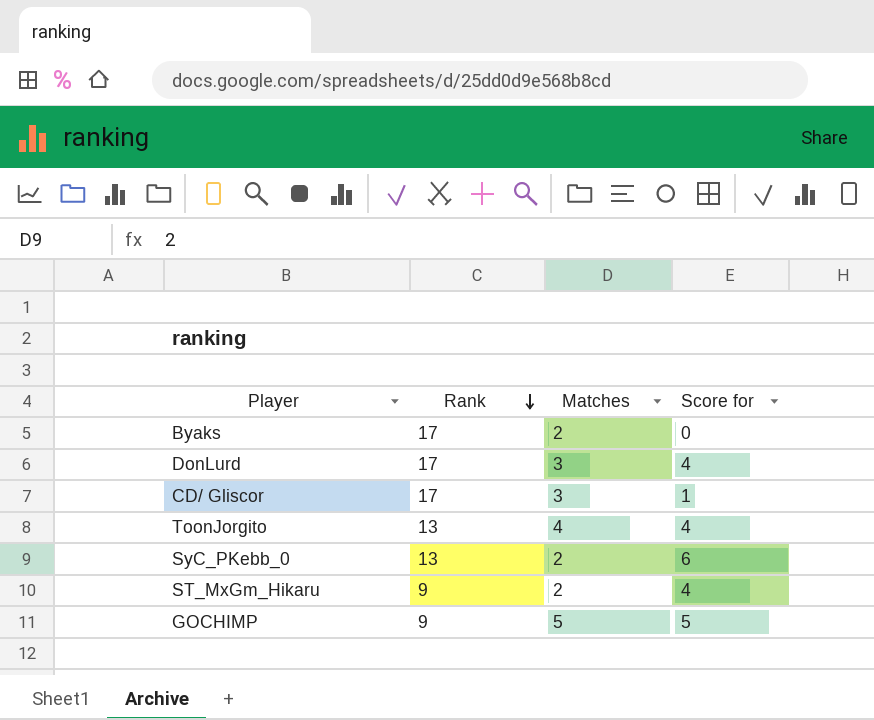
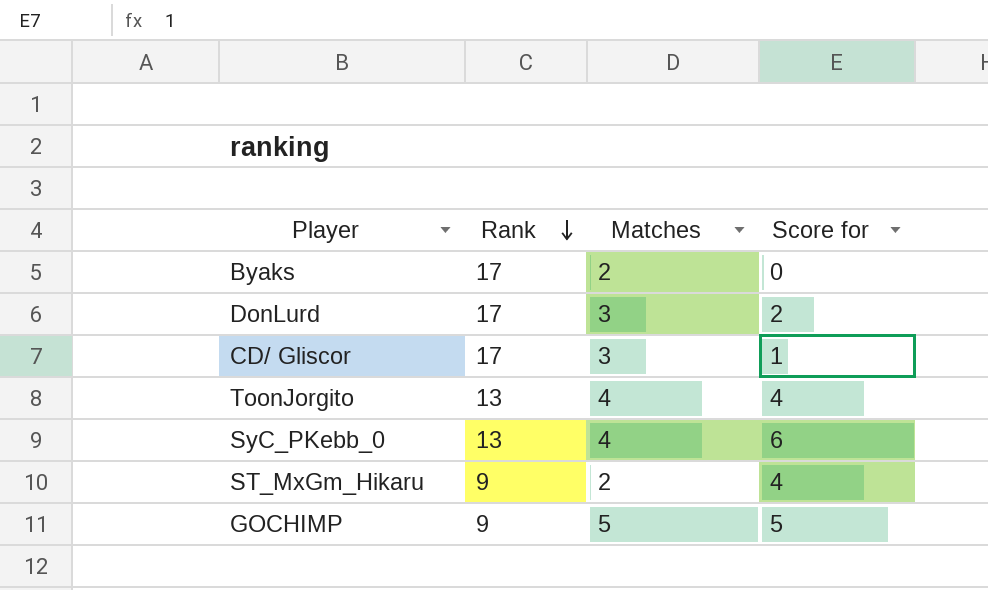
DonLurd | Score for: 4 -> 2
SyC_PKebb_0 | Matches: 2 -> 4

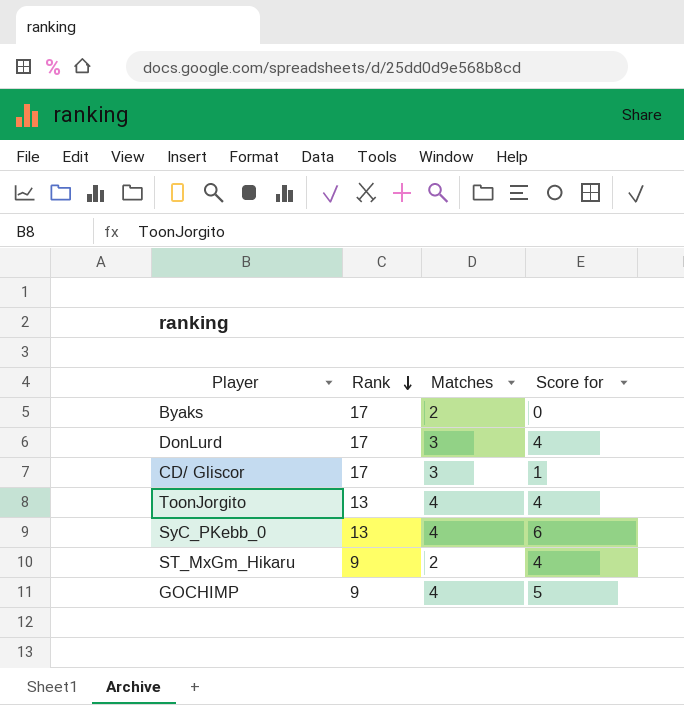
DonLurd | Score for: 2 -> 4
GOCHIMP | Matches: 5 -> 4

